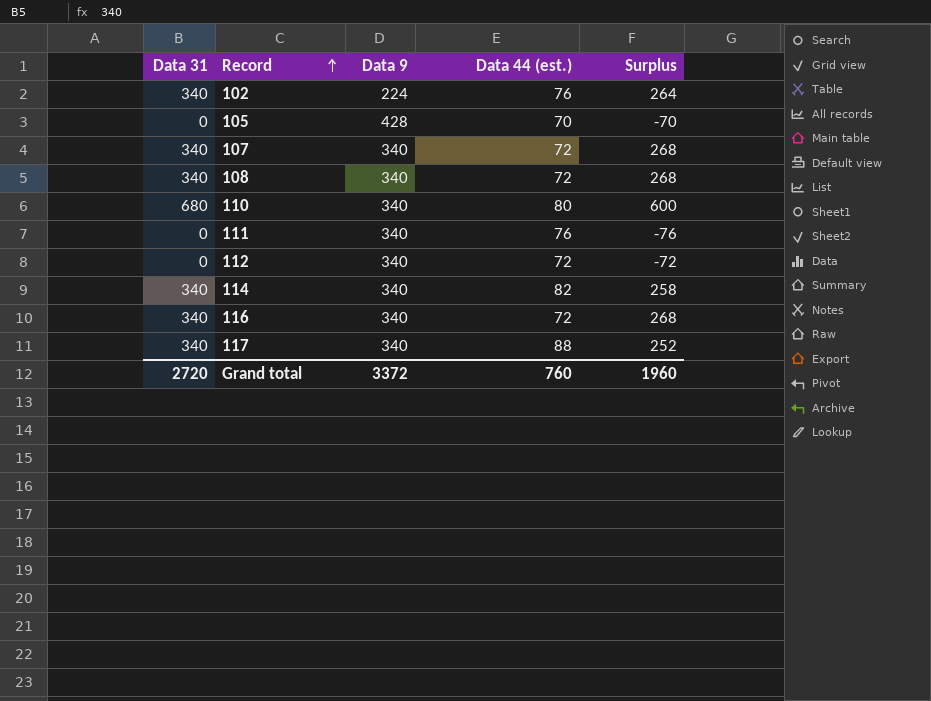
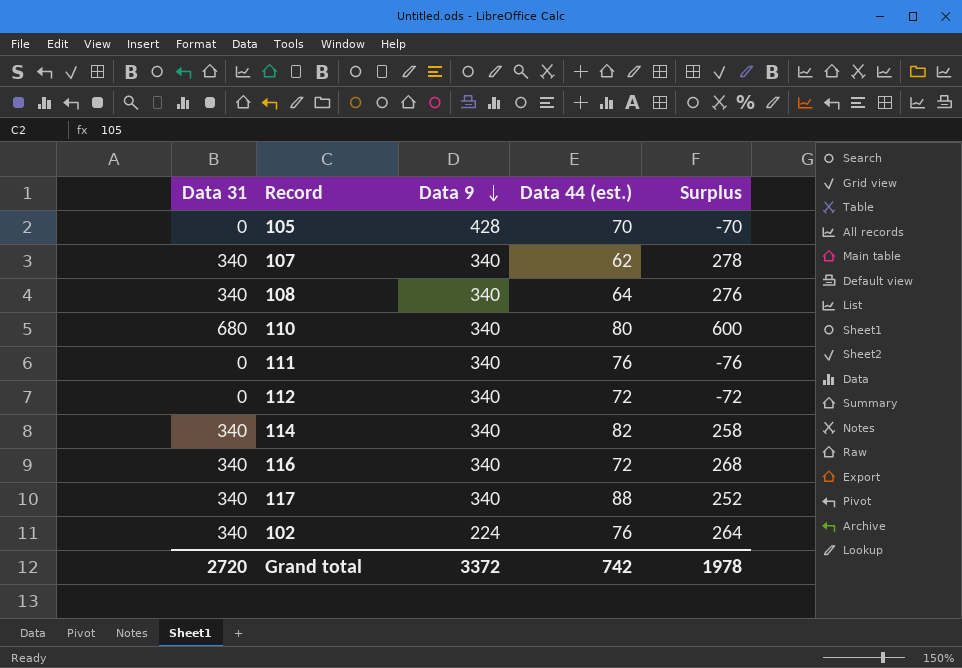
row order: Record ascending -> Data 9 descending
107 | Data 44 (est.): 72 -> 62
107 | Surplus: 268 -> 278
108 | Data 44 (est.): 72 -> 64
108 | Surplus: 268 -> 276
Grand total | Data 44 (est.): 760 -> 742
Grand total | Surplus: 1960 -> 1978

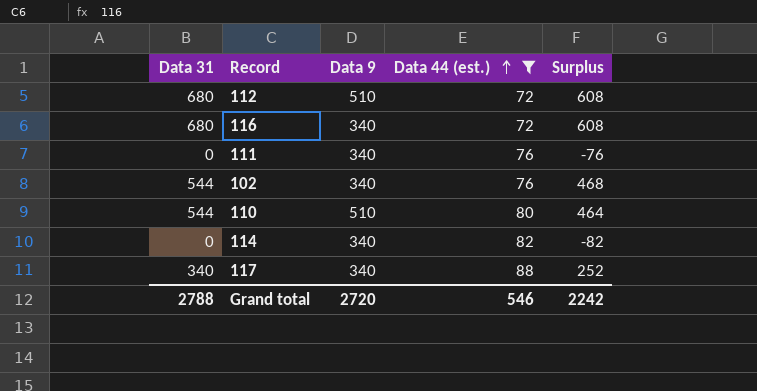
filter: none -> Data 44 (est.) >= 72
row order: Data 9 descending -> Data 44 (est.) ascending
112 | Data 31: 0 -> 680
112 | Data 9: 340 -> 510
112 | Surplus: -72 -> 608
116 | Data 31: 340 -> 680
116 | Surplus: 268 -> 608
102 | Data 31: 340 -> 544
102 | Data 9: 224 -> 340
102 | Surplus: 264 -> 468
110 | Data 31: 680 -> 544
110 | Data 9: 340 -> 510
110 | Surplus: 600 -> 464
114 | Data 31: 340 -> 0
114 | Surplus: 258 -> -82
Grand total | Data 31: 2720 -> 2788
Grand total | Data 9: 3372 -> 2720
Grand total | Data 44 (est.): 742 -> 546
Grand total | Surplus: 1978 -> 2242

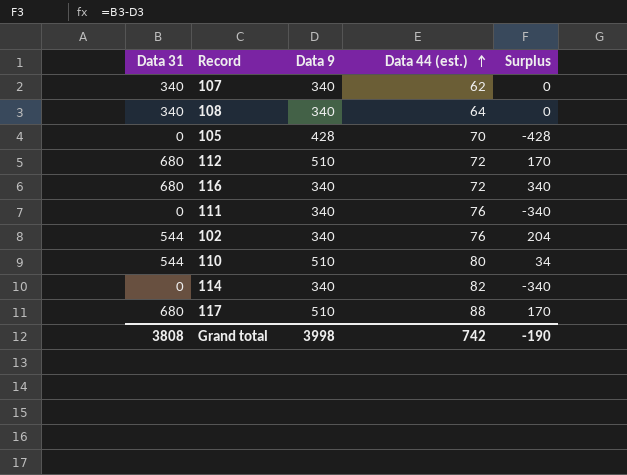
filter: Data 44 (est.) >= 72 -> none
column Surplus | formula: [Data 31] - [Data 44 (est.)] -> [Data 31] - [Data 9]
117 | Data 31: 340 -> 680
117 | Data 9: 340 -> 510
Grand total | Data 31: 2788 -> 3808
Grand total | Data 9: 2720 -> 3998
Grand total | Data 44 (est.): 546 -> 742
Grand total | Surplus: 2242 -> -190

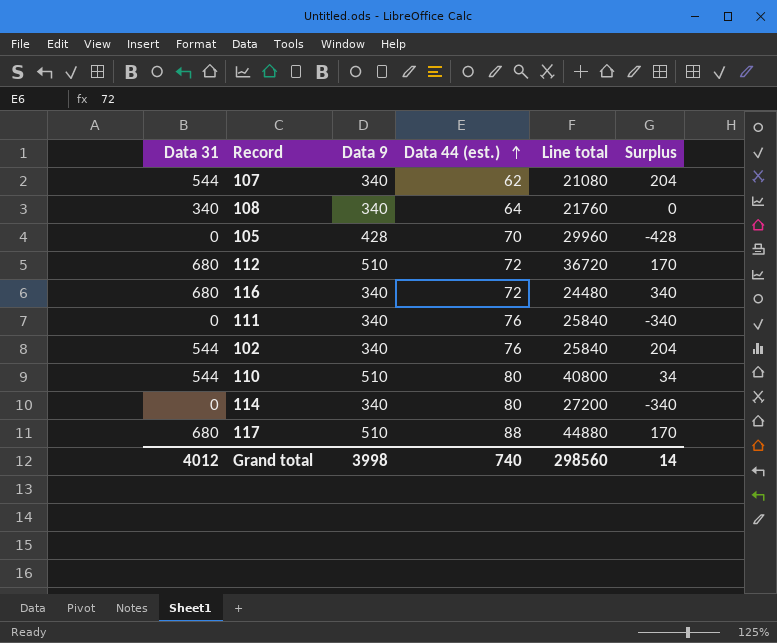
column Line total | formula: none -> [Data 9] * [Data 44 (est.)]
107 | Data 31: 340 -> 544
107 | Surplus: 0 -> 204
114 | Data 44 (est.): 82 -> 80
Grand total | Data 31: 3808 -> 4012
Grand total | Data 44 (est.): 742 -> 740
Grand total | Surplus: -190 -> 14

